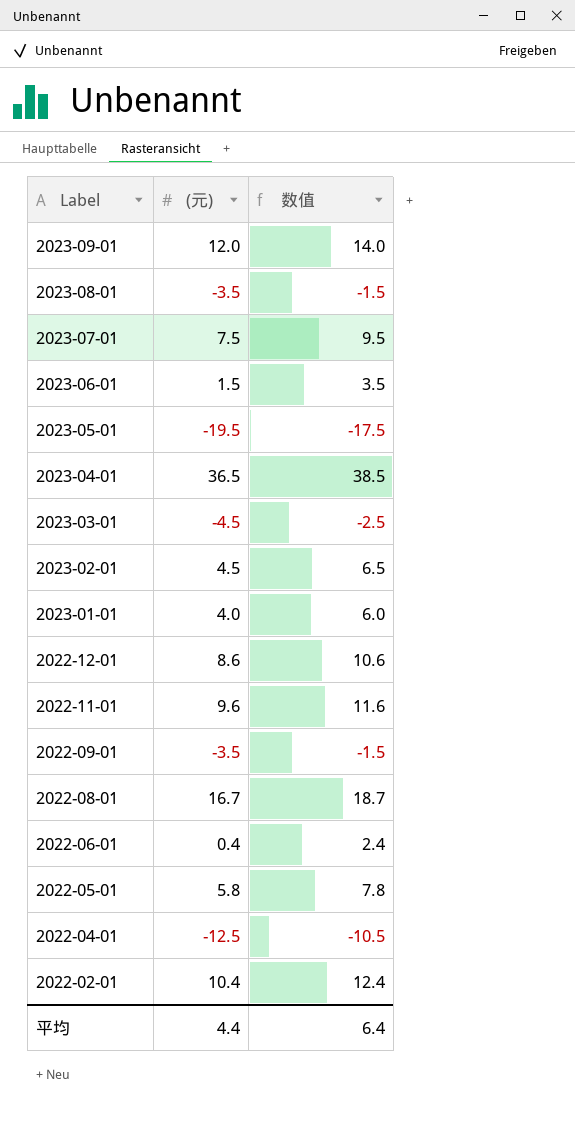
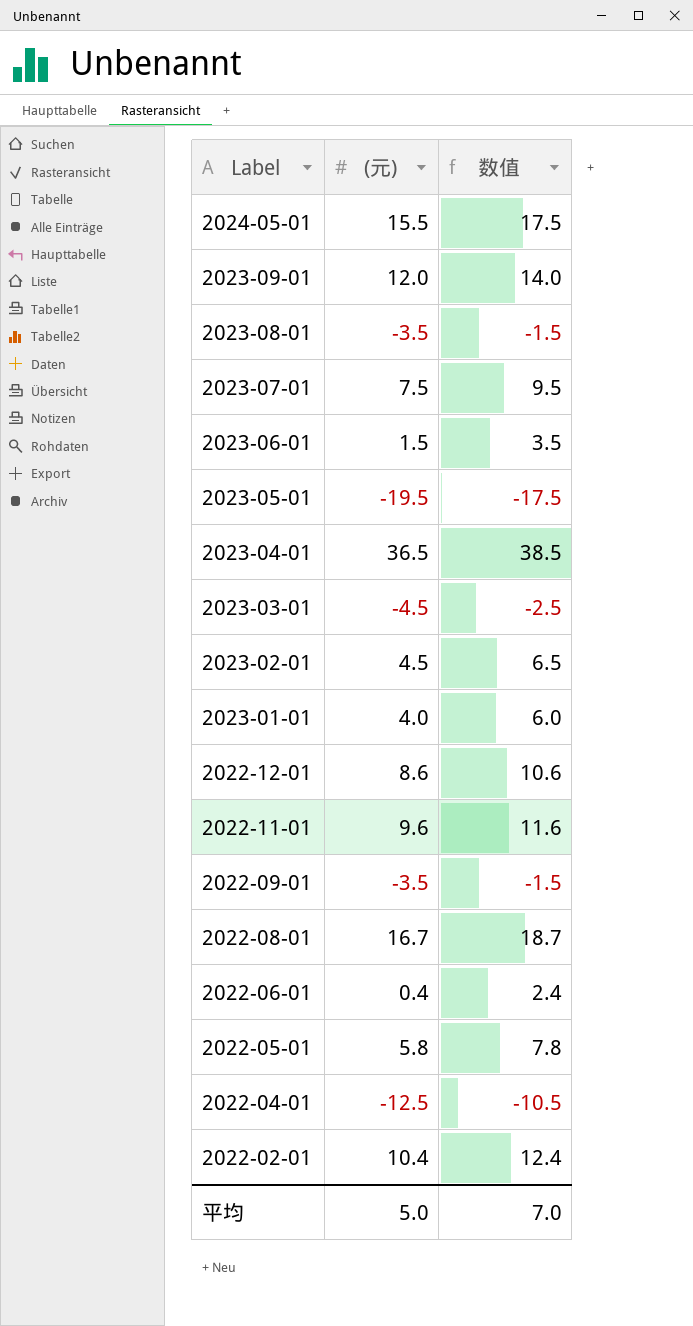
row 2024-05-01: none -> 15.5 | 17.5
平均 | (元): 4.4 -> 5.0
平均 | 数值: 6.4 -> 7.0

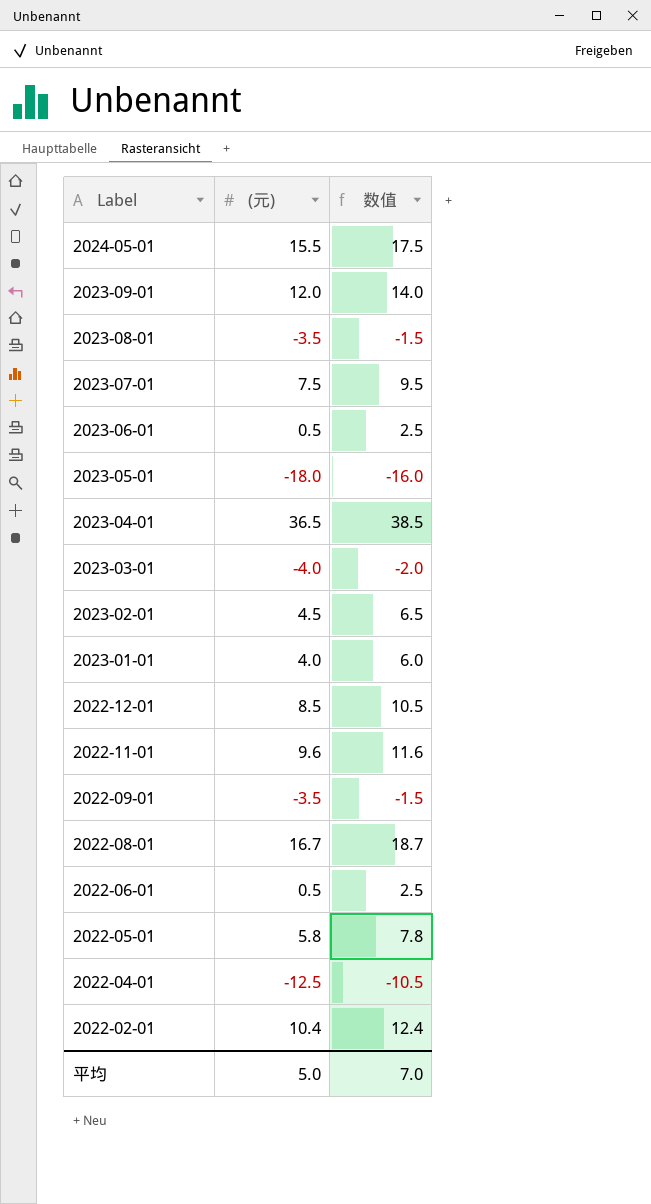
2023-06-01 | (元): 1.5 -> 0.5
2023-06-01 | 数值: 3.5 -> 2.5
2023-05-01 | (元): -19.5 -> -18.0
2023-05-01 | 数值: -17.5 -> -16.0
2023-03-01 | (元): -4.5 -> -4.0
2023-03-01 | 数值: -2.5 -> -2.0
2022-12-01 | (元): 8.6 -> 8.5
2022-12-01 | 数值: 10.6 -> 10.5
2022-06-01 | (元): 0.4 -> 0.5
2022-06-01 | 数值: 2.4 -> 2.5

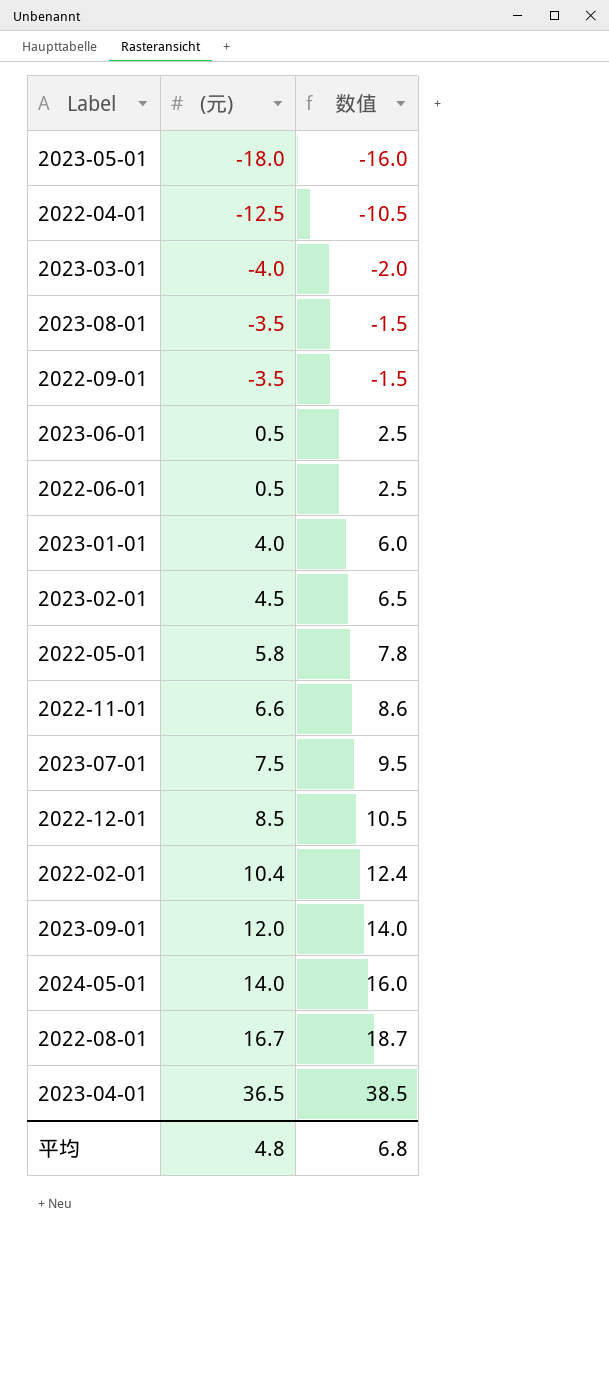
row order: Label descending -> (元) ascending
2022-11-01 | (元): 9.6 -> 6.6
2022-11-01 | 数值: 11.6 -> 8.6
2024-05-01 | (元): 15.5 -> 14.0
2024-05-01 | 数值: 17.5 -> 16.0
平均 | (元): 5.0 -> 4.8
平均 | 数值: 7.0 -> 6.8

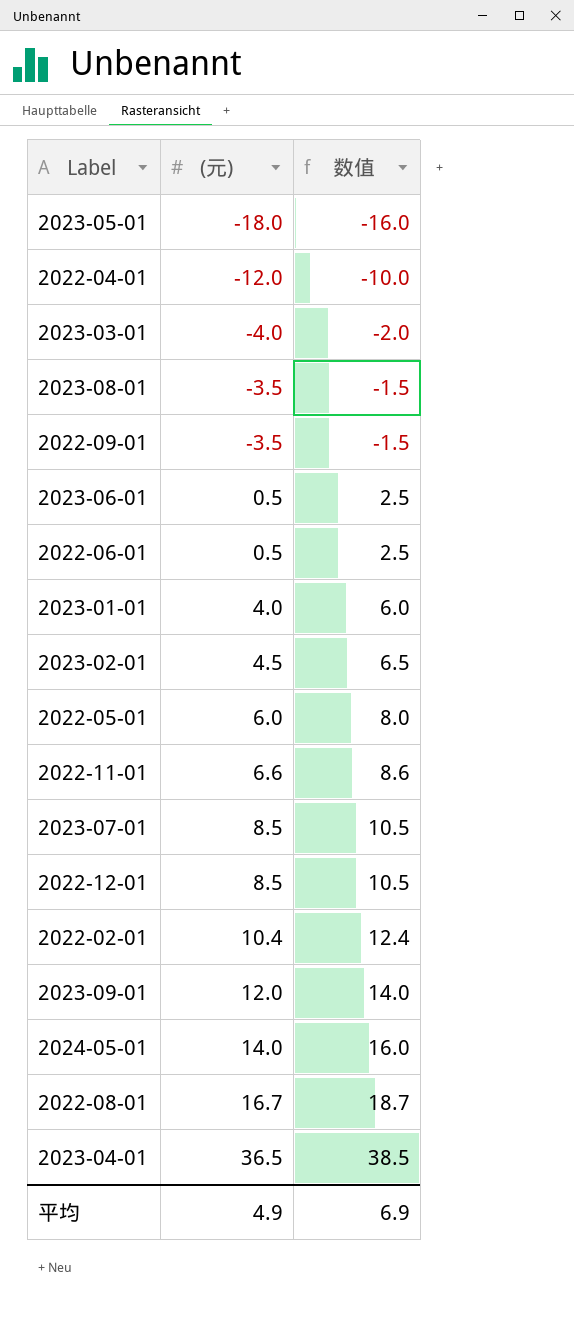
2022-04-01 | (元): -12.5 -> -12.0
2022-04-01 | 数值: -10.5 -> -10.0
2022-05-01 | (元): 5.8 -> 6.0
2022-05-01 | 数值: 7.8 -> 8.0
2023-07-01 | (元): 7.5 -> 8.5
2023-07-01 | 数值: 9.5 -> 10.5
平均 | (元): 4.8 -> 4.9
平均 | 数值: 6.8 -> 6.9

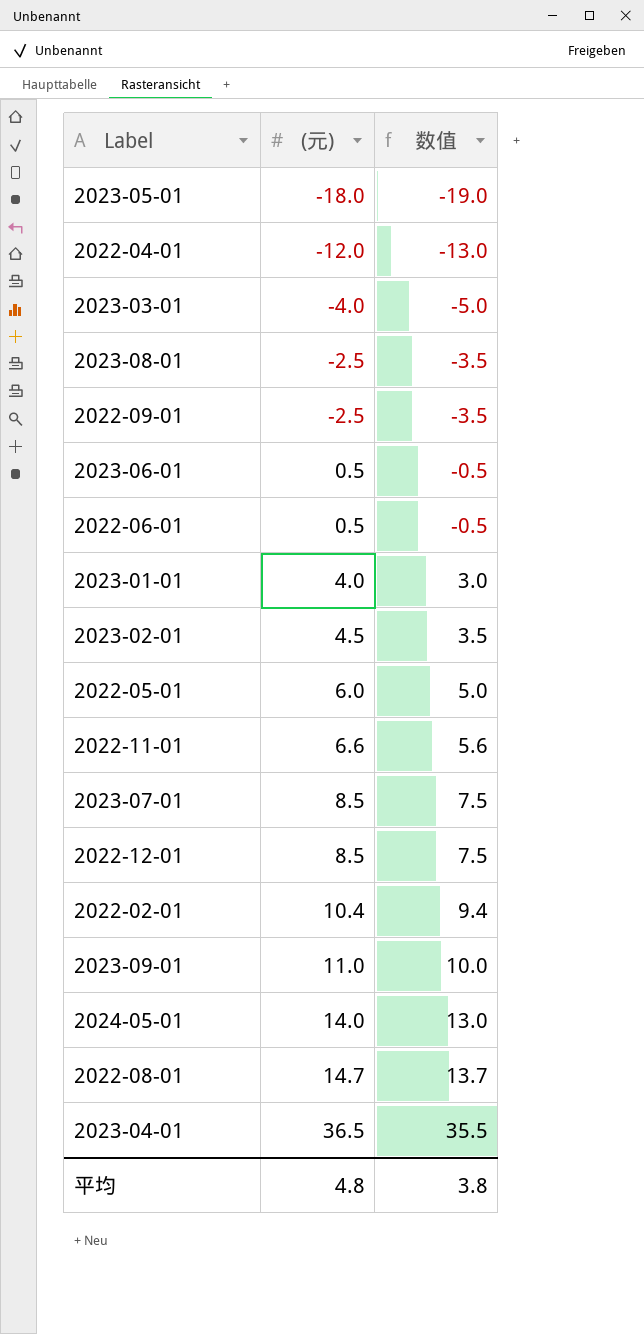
column 数值 | formula: [(元)] + 2 -> [(元)] - 1
2023-08-01 | (元): -3.5 -> -2.5
2022-09-01 | (元): -3.5 -> -2.5
2023-09-01 | (元): 12.0 -> 11.0
2022-08-01 | (元): 16.7 -> 14.7
平均 | (元): 4.9 -> 4.8
平均 | 数值: 6.9 -> 3.8

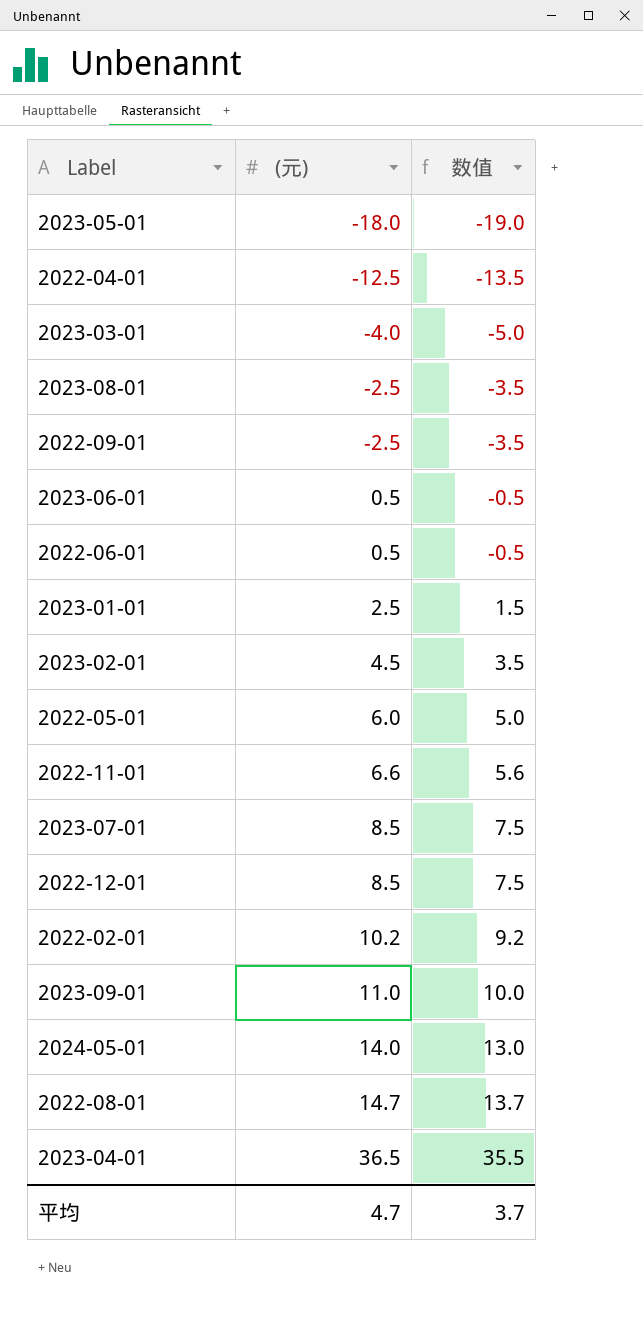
2022-04-01 | (元): -12.0 -> -12.5
2022-04-01 | 数值: -13.0 -> -13.5
2023-01-01 | (元): 4.0 -> 2.5
2023-01-01 | 数值: 3.0 -> 1.5
2022-02-01 | (元): 10.4 -> 10.2
2022-02-01 | 数值: 9.4 -> 9.2
平均 | (元): 4.8 -> 4.7
平均 | 数值: 3.8 -> 3.7

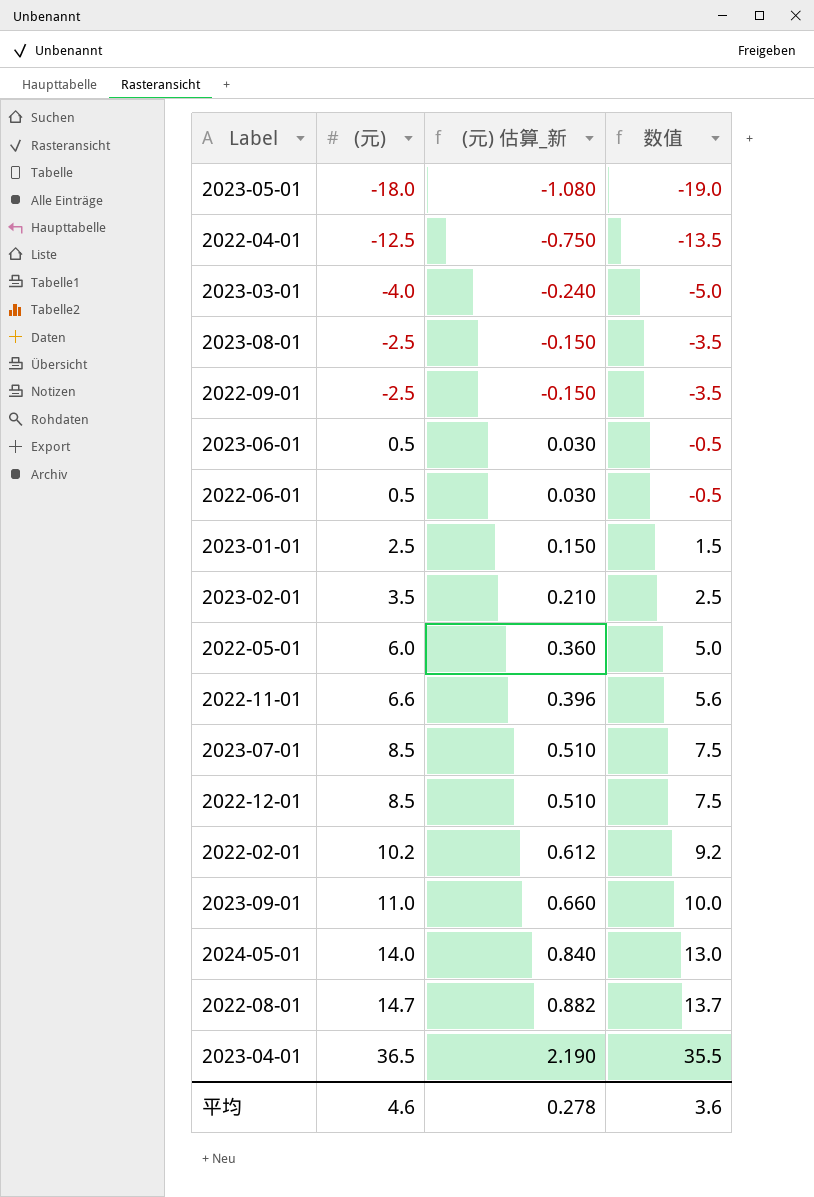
column (元) 估算_新 | formula: none -> [(元)] * 0.06
2023-02-01 | (元): 4.5 -> 3.5
2023-02-01 | 数值: 3.5 -> 2.5
平均 | (元): 4.7 -> 4.6
平均 | 数值: 3.7 -> 3.6

